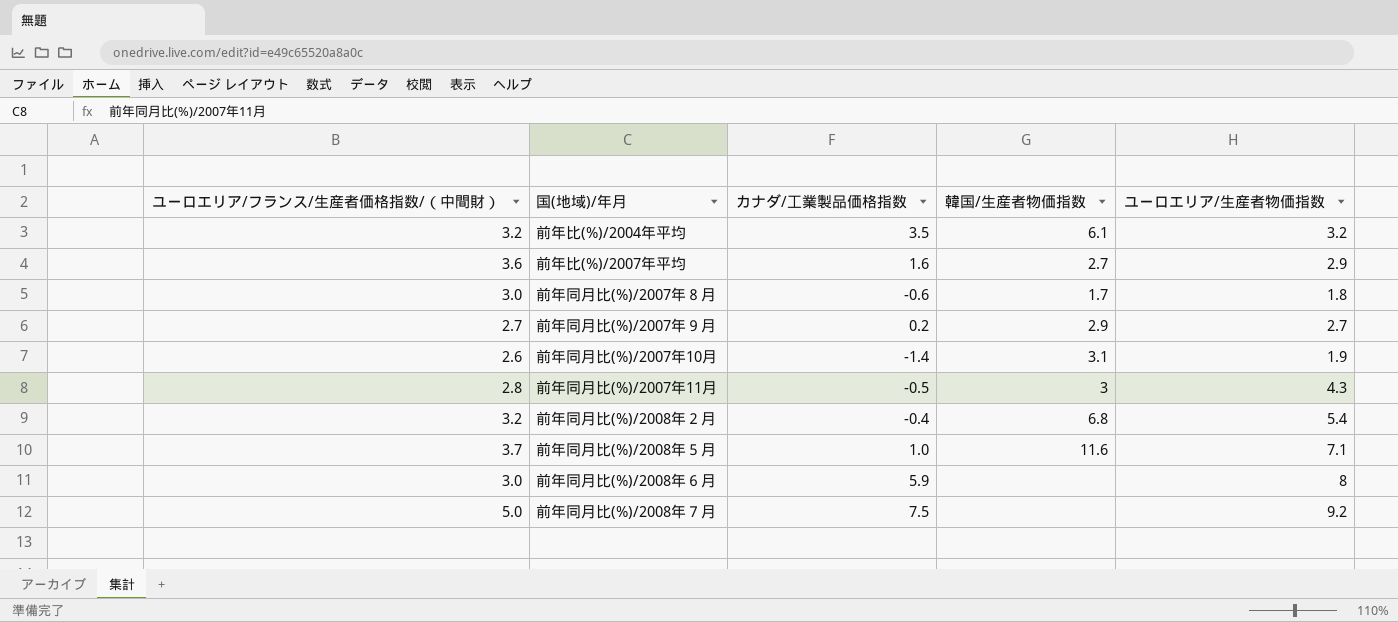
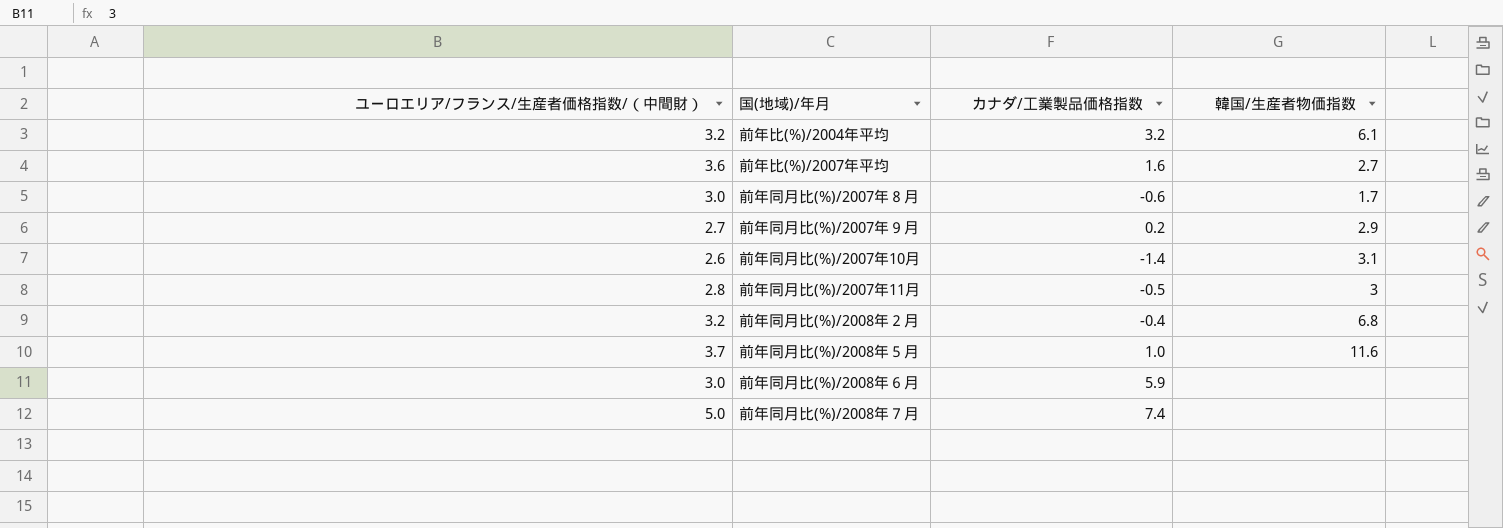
column ユーロエリア/生産者物価指数 | position: 5 -> none
前年比(%)/2004年平均 | カナダ/工業製品価格指数: 3.5 -> 3.2
前年同月比(%)/2008年７月 | カナダ/工業製品価格指数: 7.5 -> 7.4

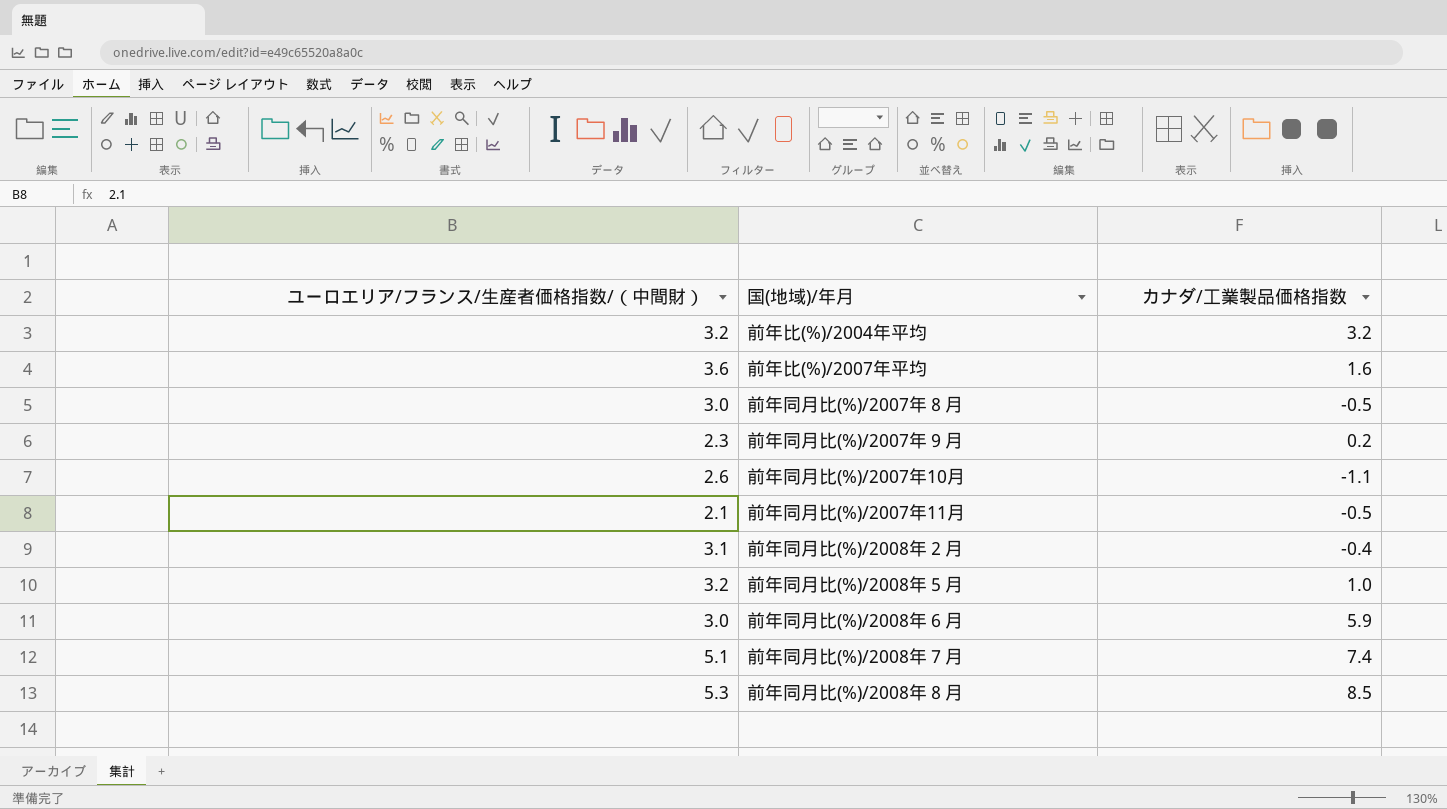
column 韓国/生産者物価指数 | position: 4 -> none
前年同月比(%)/2007年８月 | カナダ/工業製品価格指数: -0.6 -> -0.5
前年同月比(%)/2007年９月 | ユーロエリア/フランス/生産者価格指数/（中間財）: 2.7 -> 2.3
前年同月比(%)/2007年10月 | カナダ/工業製品価格指数: -1.4 -> -1.1
前年同月比(%)/2007年11月 | ユーロエリア/フランス/生産者価格指数/（中間財）: 2.8 -> 2.1
前年同月比(%)/2008年２月 | ユーロエリア/フランス/生産者価格指数/（中間財）: 3.2 -> 3.1
前年同月比(%)/2008年５月 | ユーロエリア/フランス/生産者価格指数/（中間財）: 3.7 -> 3.2
前年同月比(%)/2008年７月 | ユーロエリア/フランス/生産者価格指数/（中間財）: 5.0 -> 5.1
row 前年同月比(%)/2008年８月: none -> 5.3 | 8.5

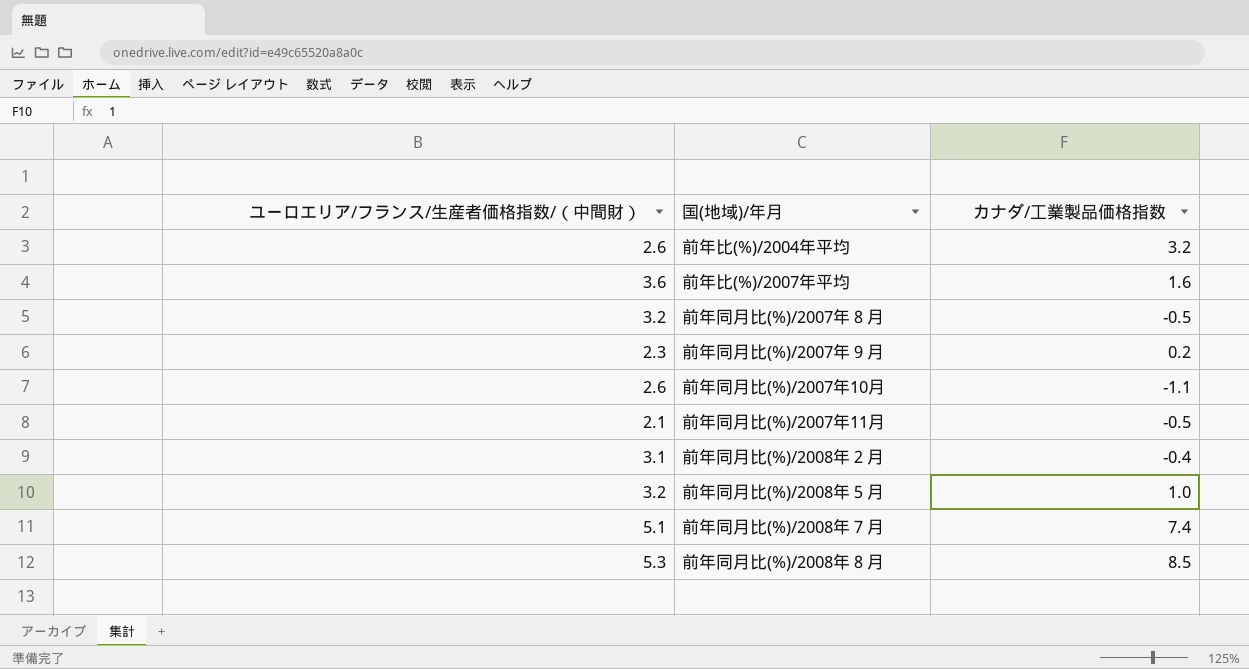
row 前年同月比(%)/2008年６月: 3.0 | 5.9 -> none
前年比(%)/2004年平均 | ユーロエリア/フランス/生産者価格指数/（中間財）: 3.2 -> 2.6
前年同月比(%)/2007年８月 | ユーロエリア/フランス/生産者価格指数/（中間財）: 3.0 -> 3.2

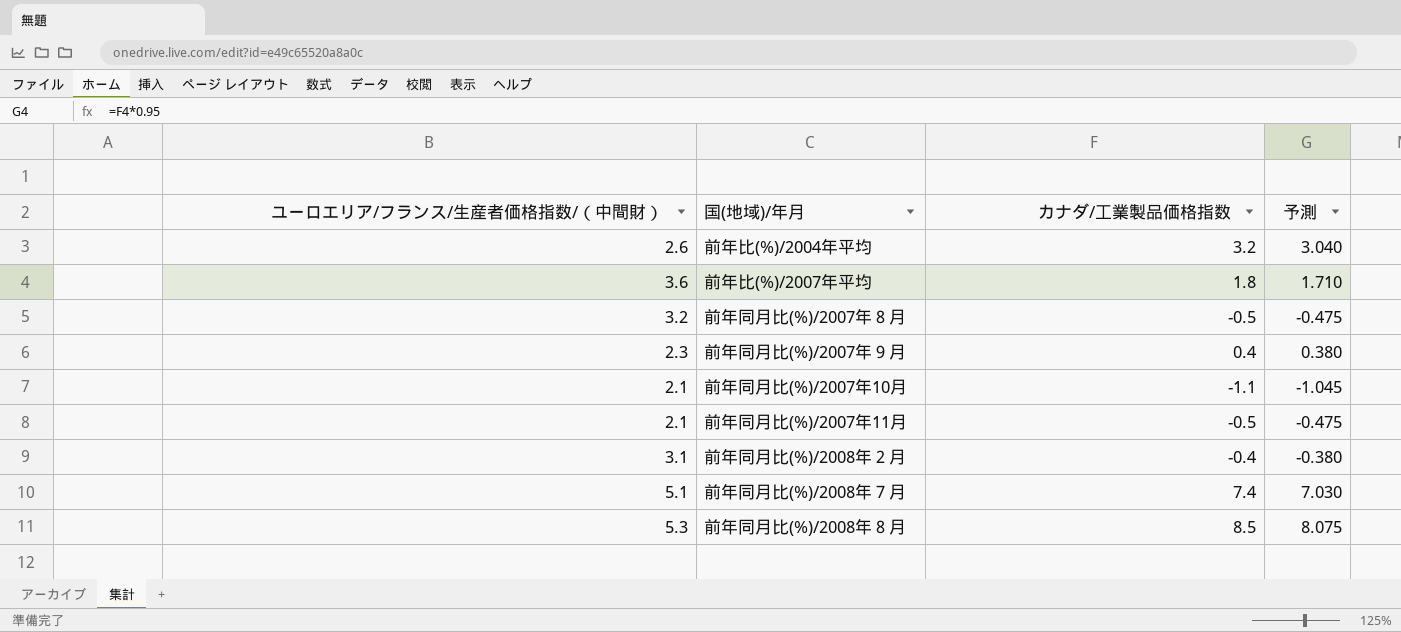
column 予測 | formula: none -> [カナダ/工業製品価格指数] * 0.95
row 前年同月比(%)/2008年５月: 3.2 | 1.0 -> none
前年比(%)/2007年平均 | カナダ/工業製品価格指数: 1.6 -> 1.8
前年同月比(%)/2007年９月 | カナダ/工業製品価格指数: 0.2 -> 0.4
前年同月比(%)/2007年10月 | ユーロエリア/フランス/生産者価格指数/（中間財）: 2.6 -> 2.1

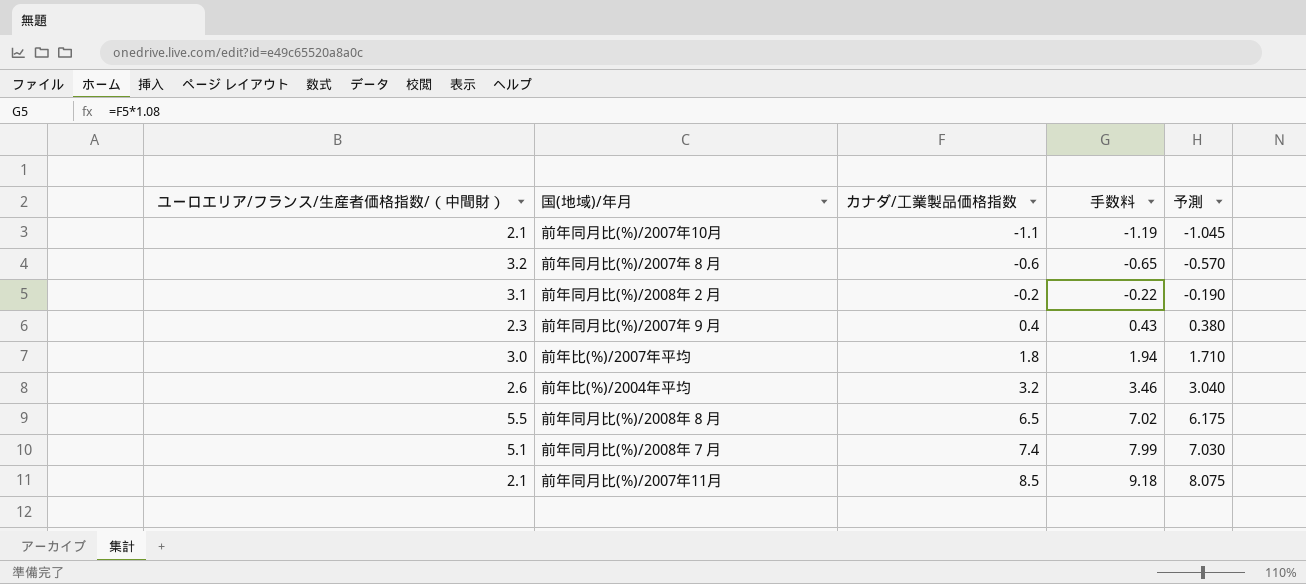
row order: none -> カナダ/工業製品価格指数 ascending
column 手数料 | formula: none -> [カナダ/工業製品価格指数] * 1.08
前年同月比(%)/2007年８月 | カナダ/工業製品価格指数: -0.5 -> -0.6
前年同月比(%)/2007年８月 | 予測: -0.475 -> -0.570
前年同月比(%)/2008年２月 | カナダ/工業製品価格指数: -0.4 -> -0.2
前年同月比(%)/2008年２月 | 予測: -0.380 -> -0.190
前年比(%)/2007年平均 | ユーロエリア/フランス/生産者価格指数/（中間財）: 3.6 -> 3.0
前年同月比(%)/2008年８月 | ユーロエリア/フランス/生産者価格指数/（中間財）: 5.3 -> 5.5
前年同月比(%)/2008年８月 | カナダ/工業製品価格指数: 8.5 -> 6.5
前年同月比(%)/2008年８月 | 予測: 8.075 -> 6.175
前年同月比(%)/2007年11月 | カナダ/工業製品価格指数: -0.5 -> 8.5
前年同月比(%)/2007年11月 | 予測: -0.475 -> 8.075

